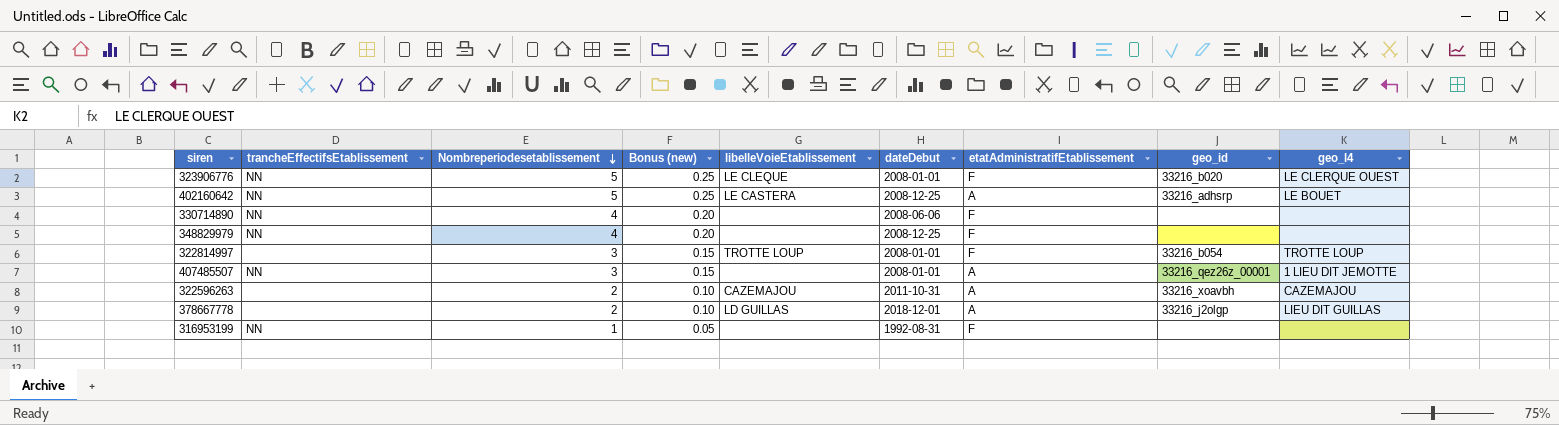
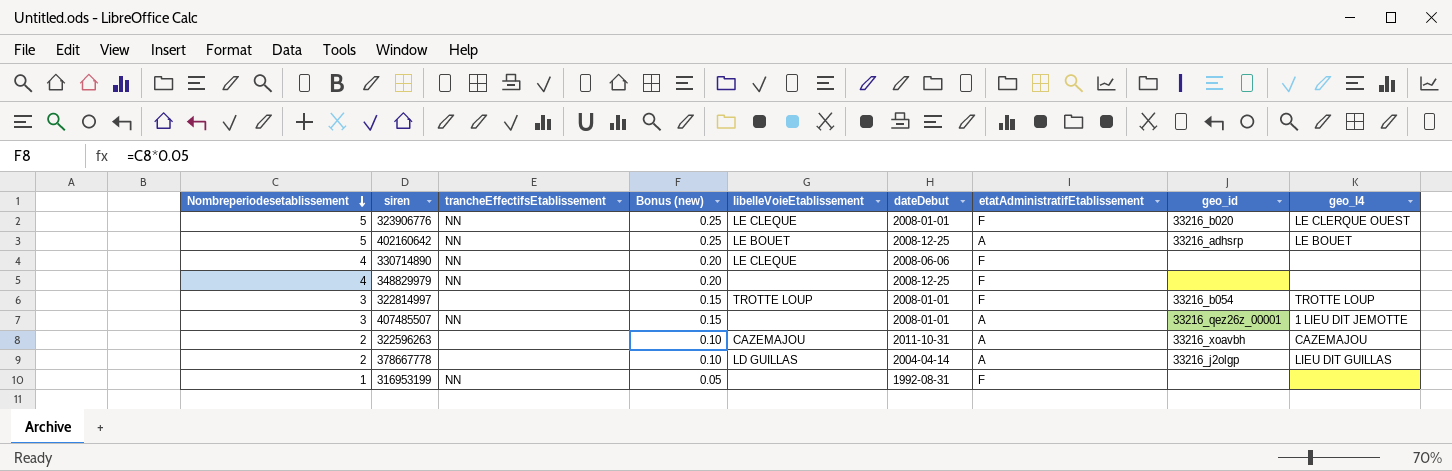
column Nombreperiodesetablissement | position: 3 -> 1
402160642 | libelleVoieEtablissement: LE CASTERA -> LE BOUET
330714890 | libelleVoieEtablissement: none -> LE CLEQUE
378667778 | dateDebut: 2018-12-01 -> 2004-04-14

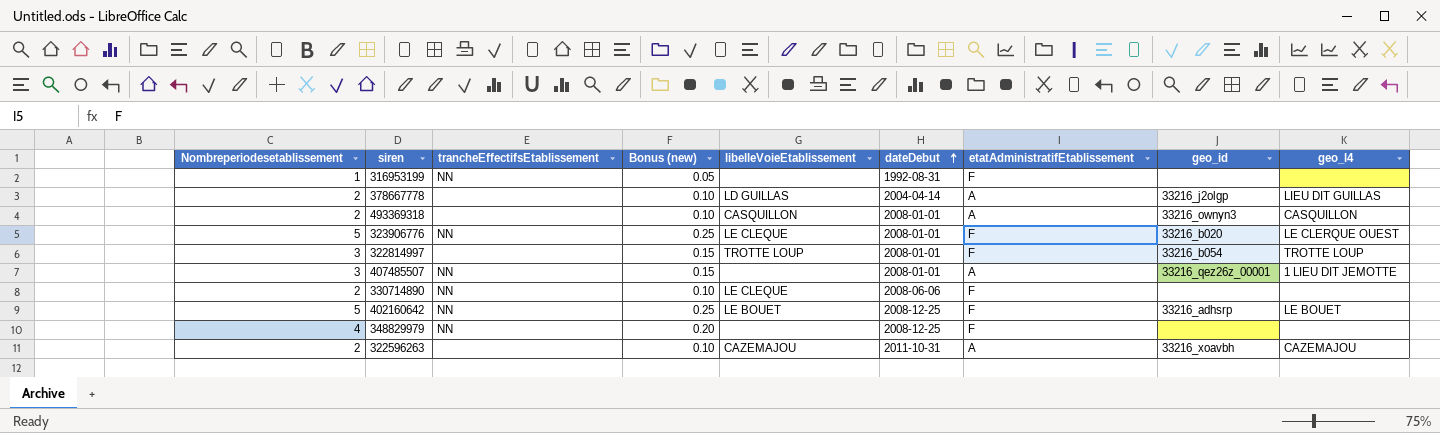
row order: Nombreperiodesetablissement descending -> dateDebut ascending
row 493369318: none -> 2 | none | 0.10 | CASQUILLON | 2008-01-01 | A | 33216_ownyn3 | CASQUILLON
330714890 | Nombreperiodesetablissement: 4 -> 2
330714890 | Bonus (new): 0.20 -> 0.10
402160642 | etatAdministratifEtablissement: A -> F

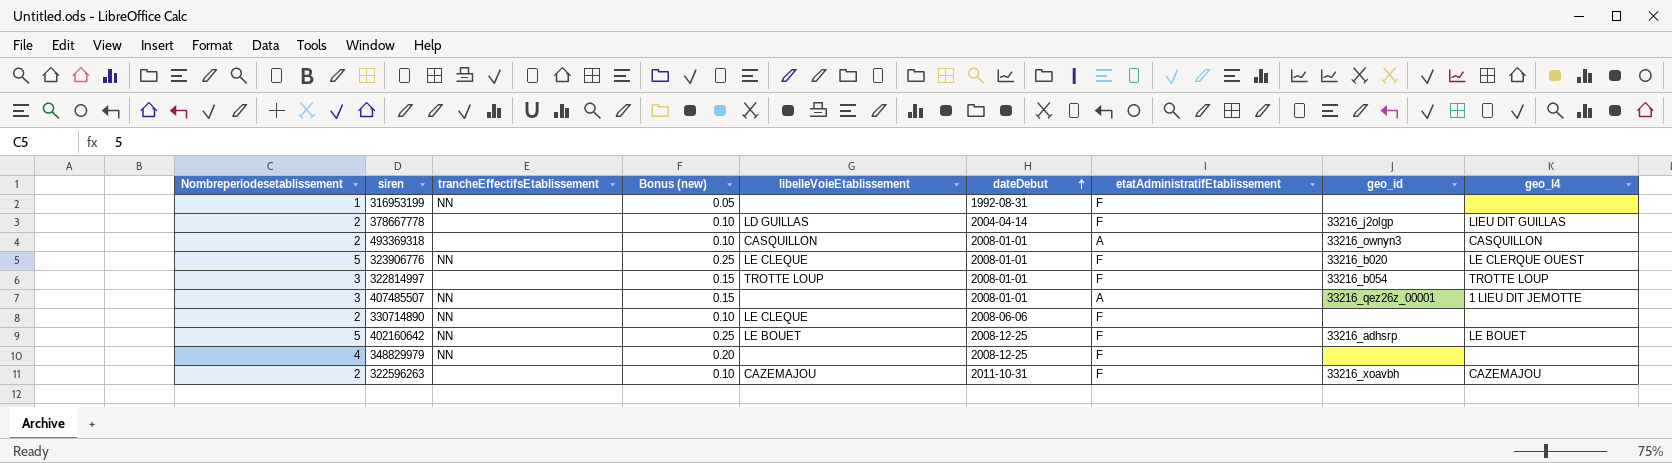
378667778 | etatAdministratifEtablissement: A -> F
322596263 | etatAdministratifEtablissement: A -> F

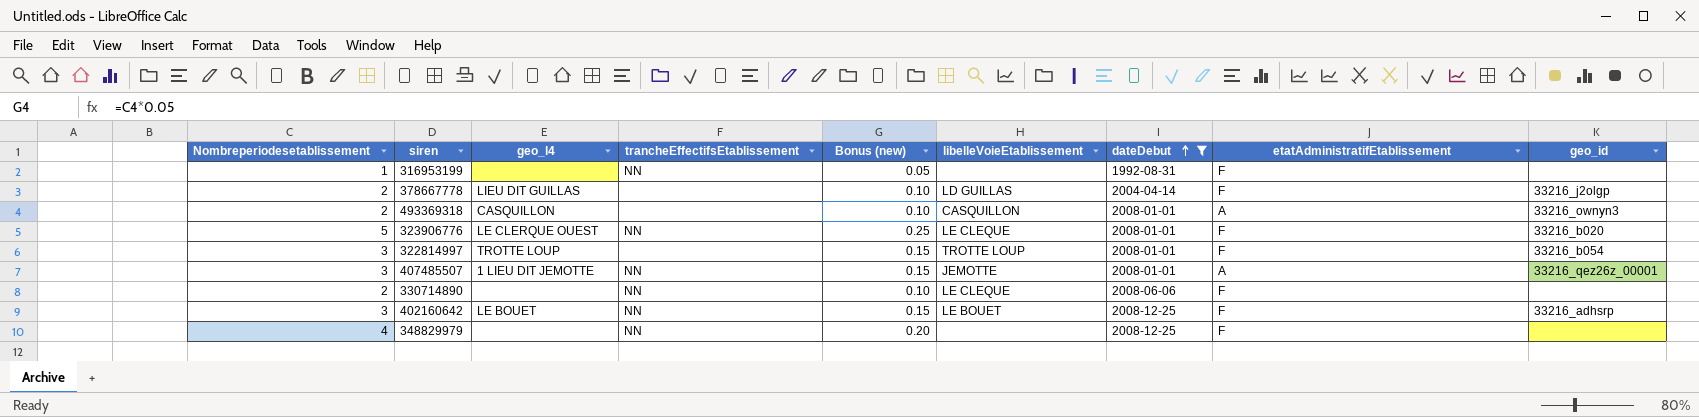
filter: none -> dateDebut != 2011-10-31
column geo_l4 | position: 9 -> 3
407485507 | libelleVoieEtablissement: none -> JEMOTTE
402160642 | Nombreperiodesetablissement: 5 -> 3
402160642 | Bonus (new): 0.25 -> 0.15

